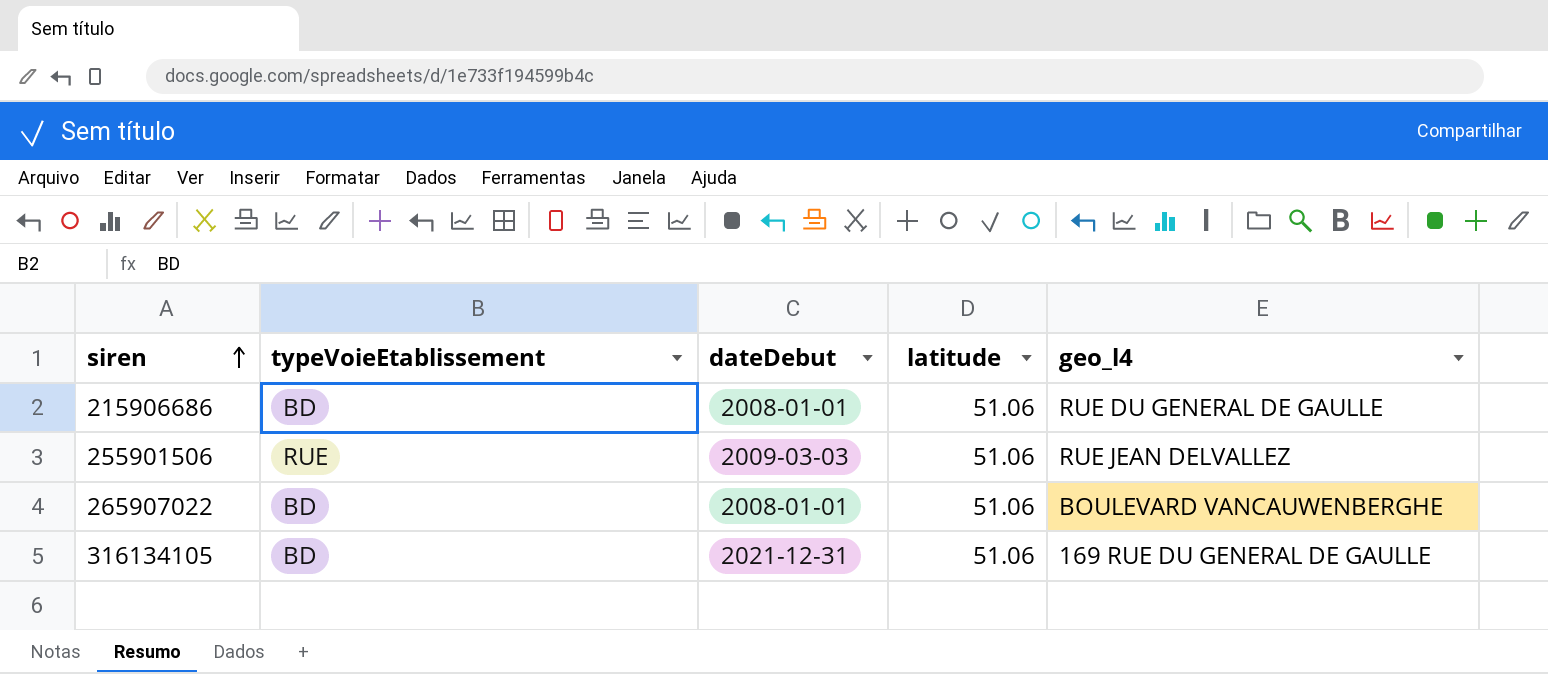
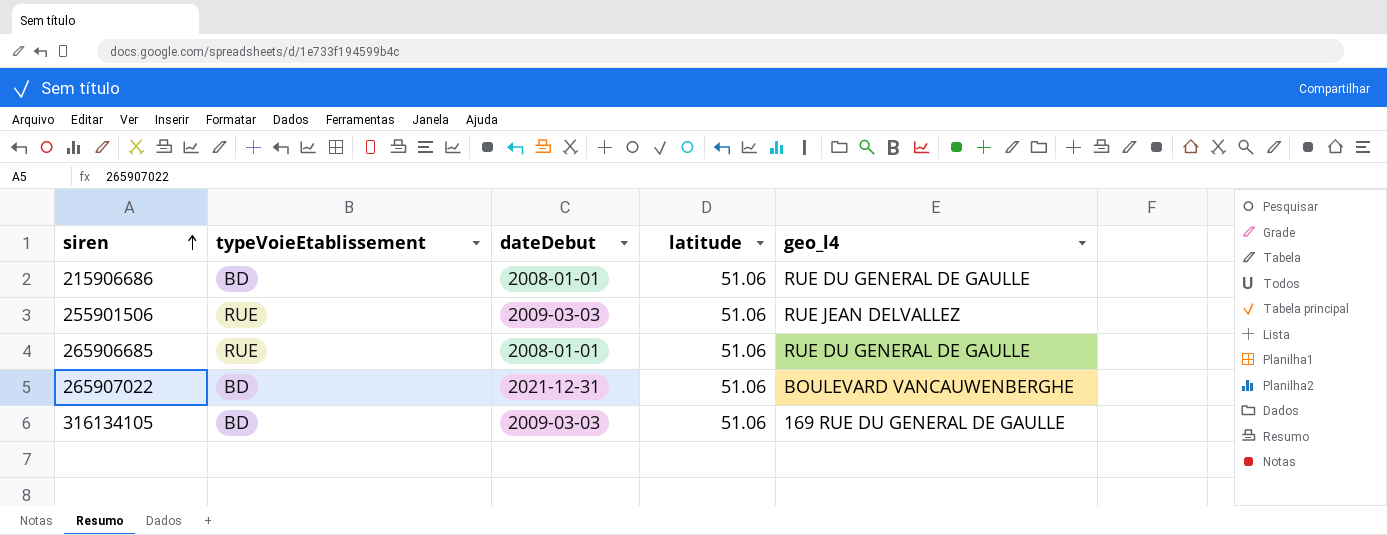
row 265906685: none -> RUE | 2008-01-01 | 51.06 | RUE DU GENERAL DE GAULLE
265907022 | dateDebut: 2008-01-01 -> 2021-12-31
316134105 | dateDebut: 2021-12-31 -> 2009-03-03

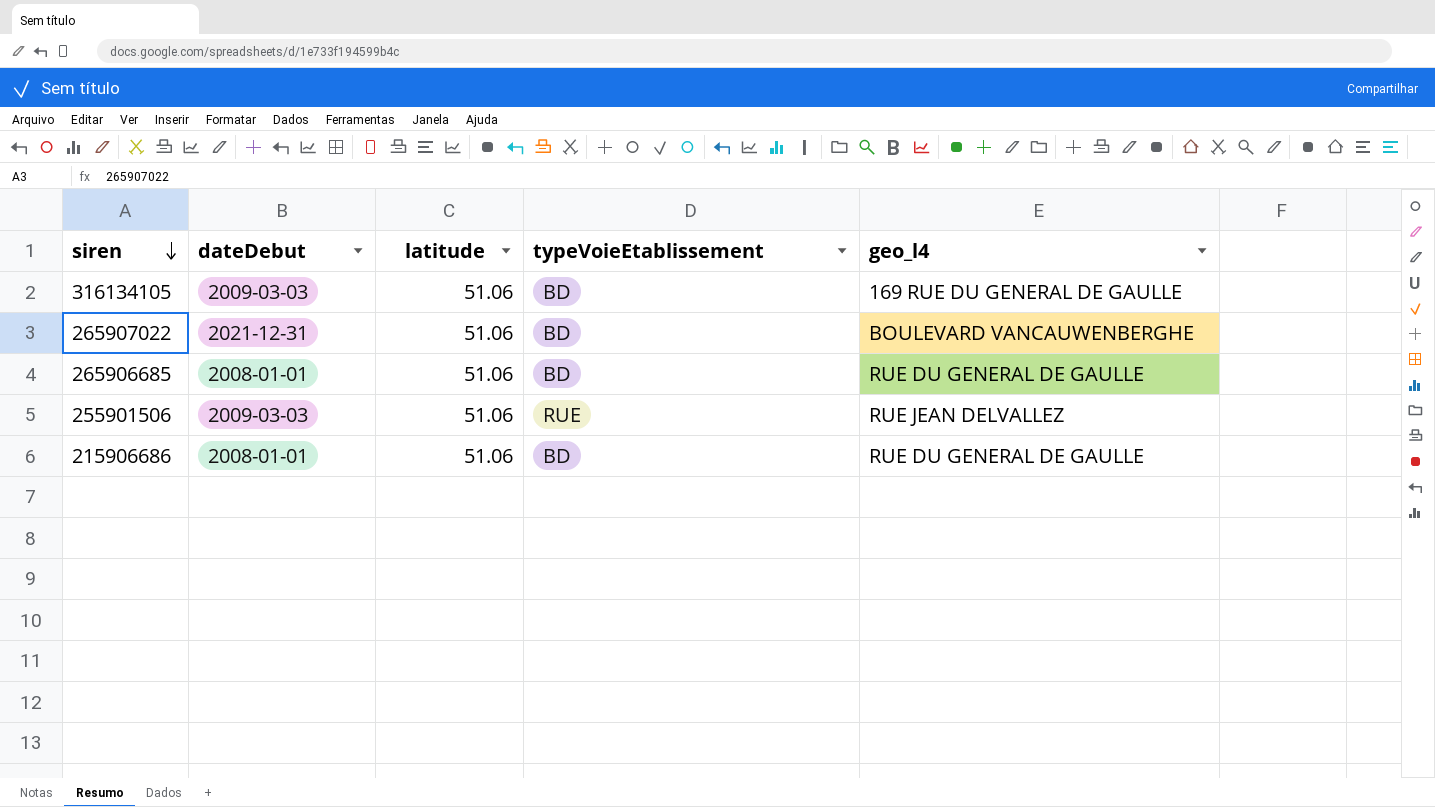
row order: siren ascending -> siren descending
column typeVoieEtablissement | position: 2 -> 4
265906685 | typeVoieEtablissement: RUE -> BD

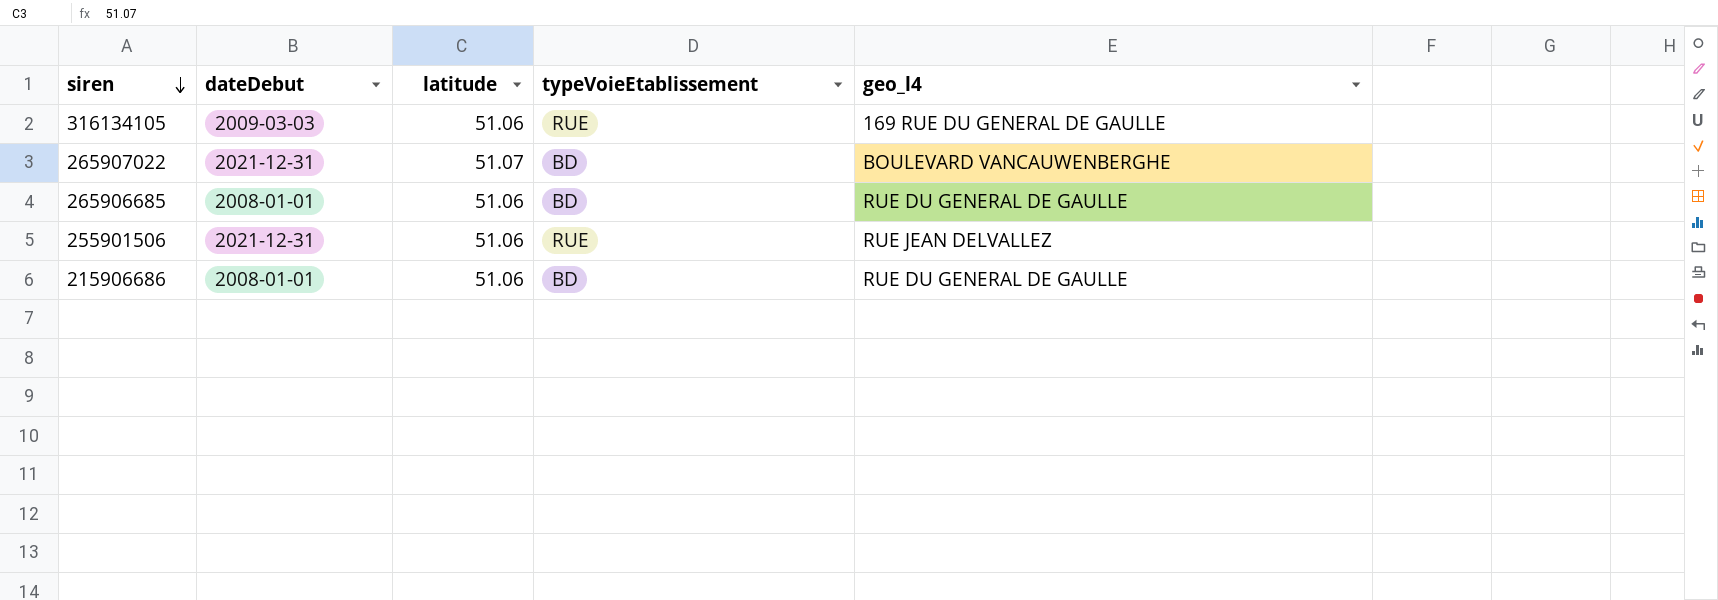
316134105 | typeVoieEtablissement: BD -> RUE
265907022 | latitude: 51.06 -> 51.07
255901506 | dateDebut: 2009-03-03 -> 2021-12-31

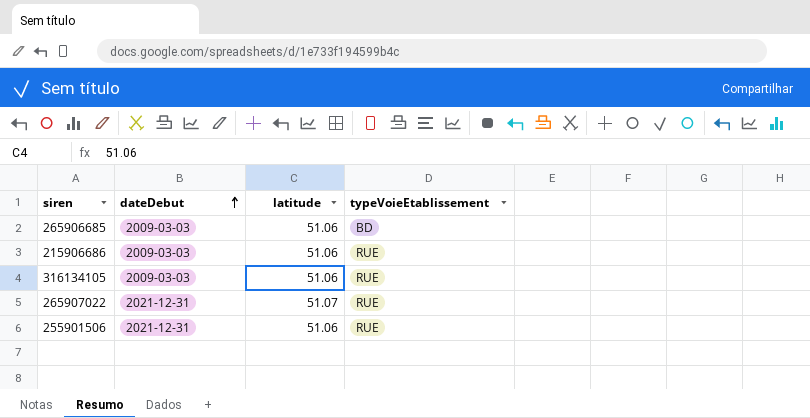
row order: siren descending -> dateDebut ascending
column geo_l4 | position: 5 -> none
265906685 | dateDebut: 2008-01-01 -> 2009-03-03
215906686 | dateDebut: 2008-01-01 -> 2009-03-03
215906686 | typeVoieEtablissement: BD -> RUE
265907022 | typeVoieEtablissement: BD -> RUE

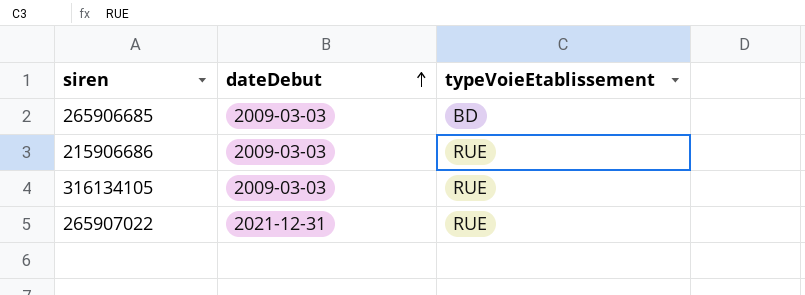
column latitude | position: 3 -> none
row 255901506: 2021-12-31 | 51.06 | RUE -> none

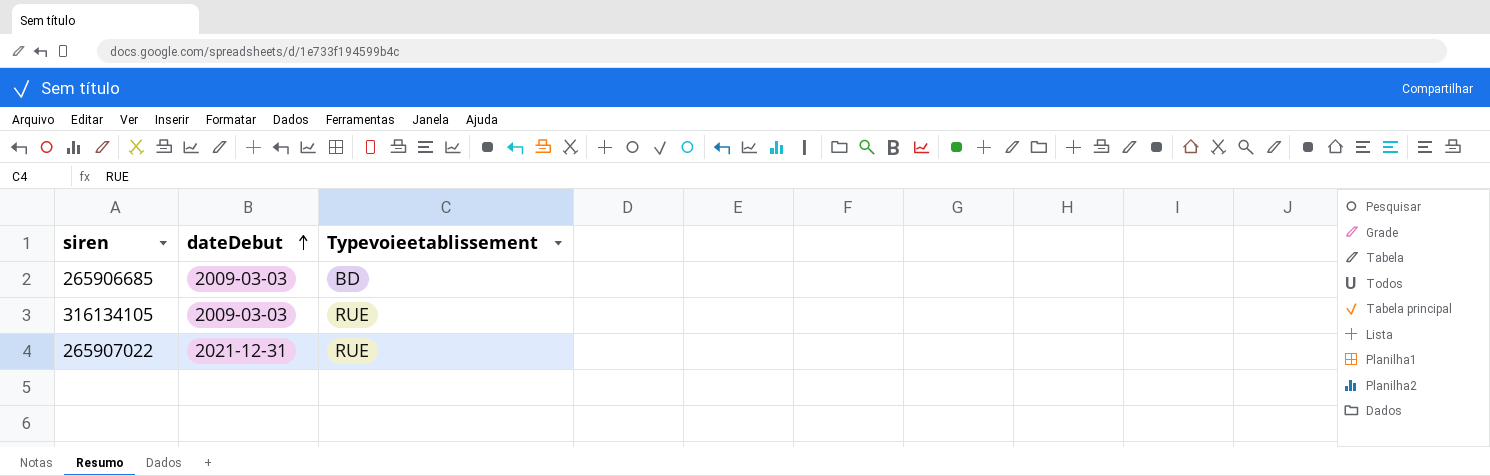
column name: typeVoieEtablissement -> Typevoieetablissement
row 215906686: 2009-03-03 | RUE -> none

